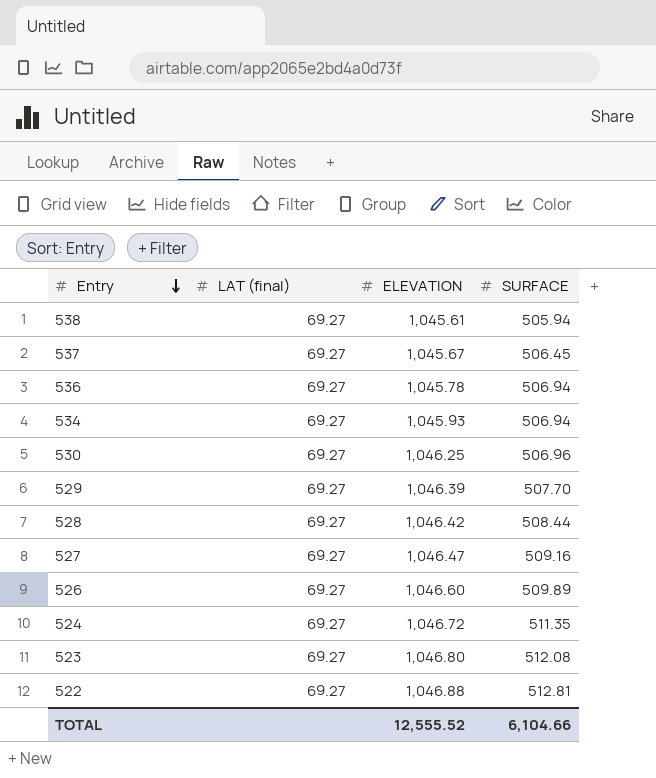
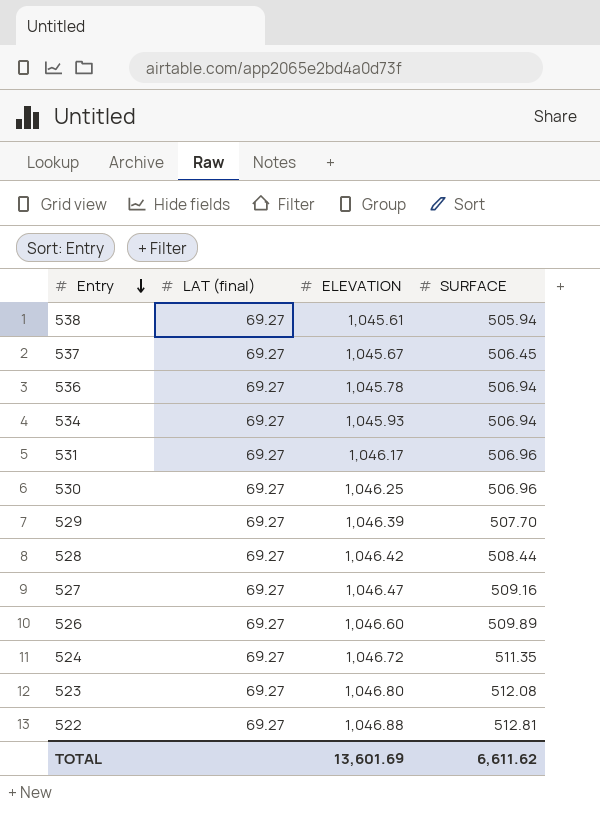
row 531: none -> 69.27 | 1,046.17 | 506.96
TOTAL | ELEVATION: 12,555.52 -> 13,601.69
TOTAL | SURFACE: 6,104.66 -> 6,611.62

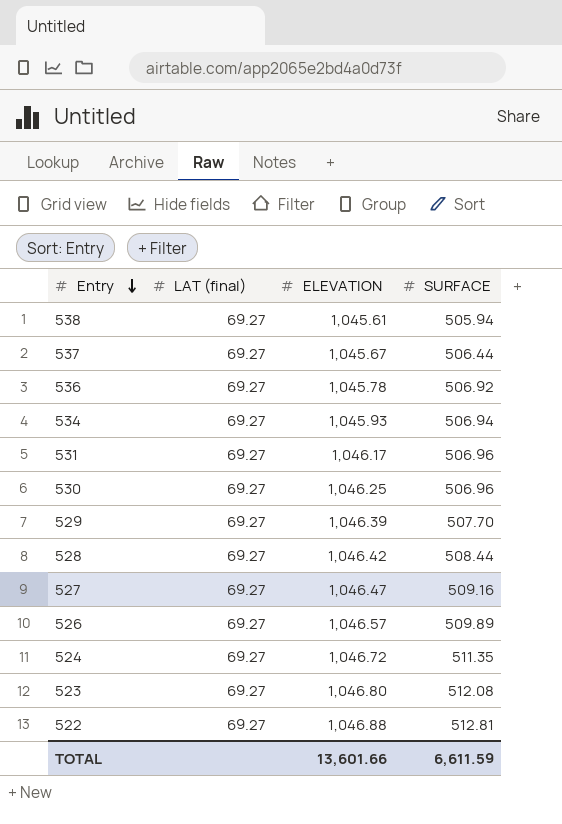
537 | SURFACE: 506.45 -> 506.44
536 | SURFACE: 506.94 -> 506.92
526 | ELEVATION: 1,046.60 -> 1,046.57
TOTAL | ELEVATION: 13,601.69 -> 13,601.66
TOTAL | SURFACE: 6,611.62 -> 6,611.59

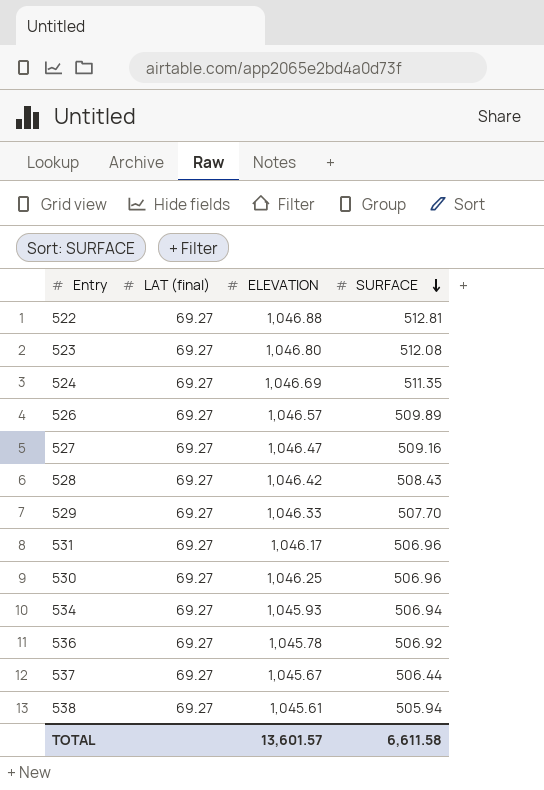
row order: Entry descending -> SURFACE descending
524 | ELEVATION: 1,046.72 -> 1,046.69
528 | SURFACE: 508.44 -> 508.43
529 | ELEVATION: 1,046.39 -> 1,046.33
TOTAL | ELEVATION: 13,601.66 -> 13,601.57
TOTAL | SURFACE: 6,611.59 -> 6,611.58

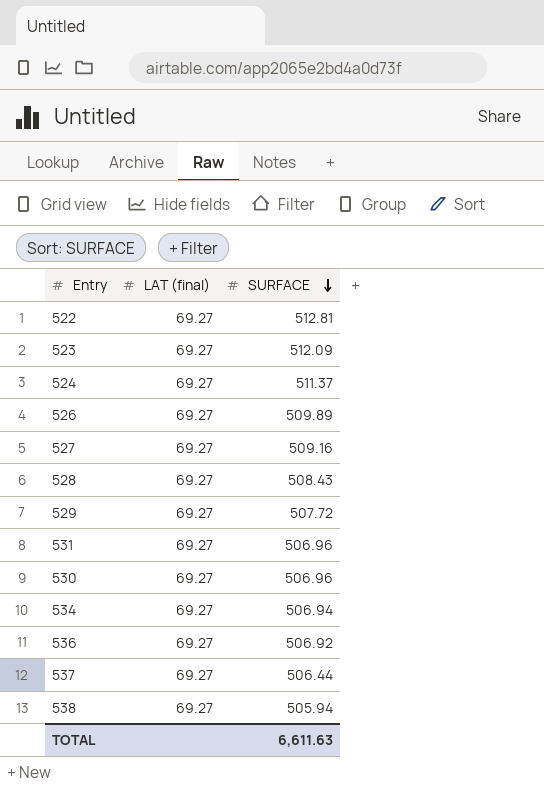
column ELEVATION | position: 3 -> none
523 | SURFACE: 512.08 -> 512.09
524 | SURFACE: 511.35 -> 511.37
529 | SURFACE: 507.70 -> 507.72
TOTAL | SURFACE: 6,611.58 -> 6,611.63

